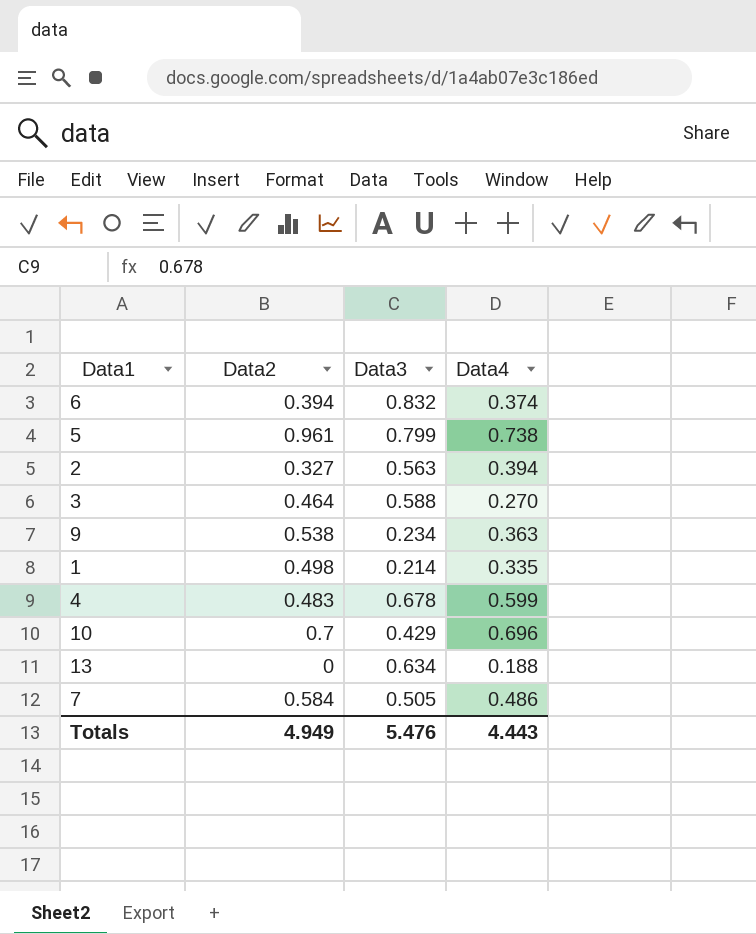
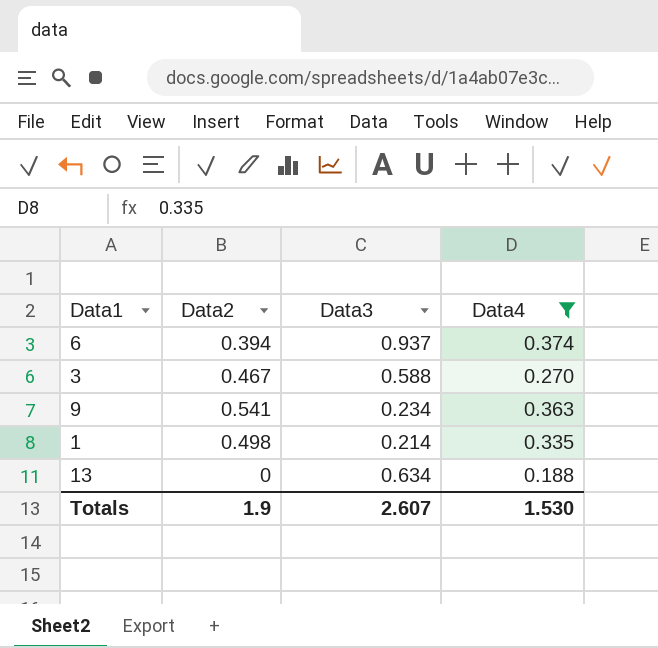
filter: none -> Data4 <= 0.374
6 | Data3: 0.832 -> 0.937
3 | Data2: 0.464 -> 0.467
9 | Data2: 0.538 -> 0.541
Totals | Data2: 4.949 -> 1.9
Totals | Data3: 5.476 -> 2.607
Totals | Data4: 4.443 -> 1.530

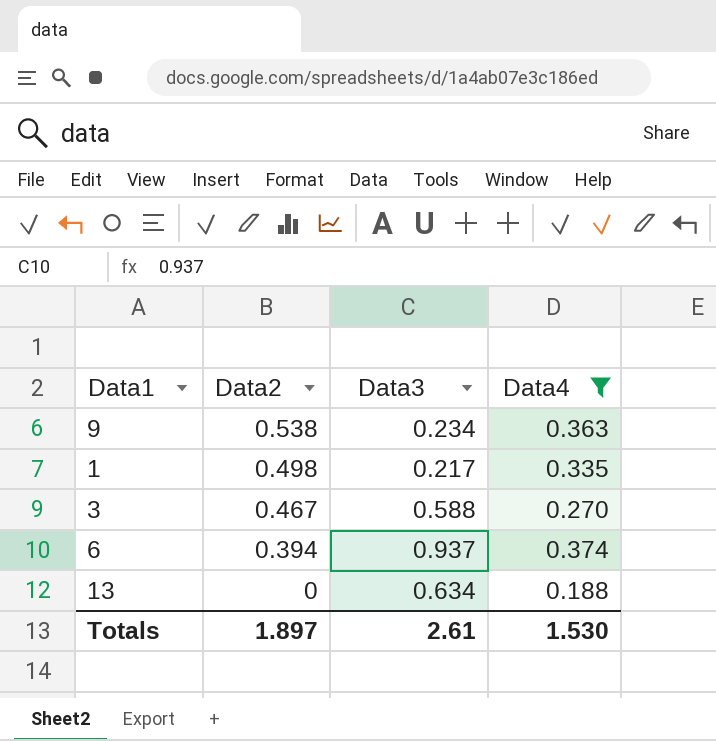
row order: none -> Data2 descending
9 | Data2: 0.541 -> 0.538
1 | Data3: 0.214 -> 0.217
Totals | Data2: 1.9 -> 1.897
Totals | Data3: 2.607 -> 2.61

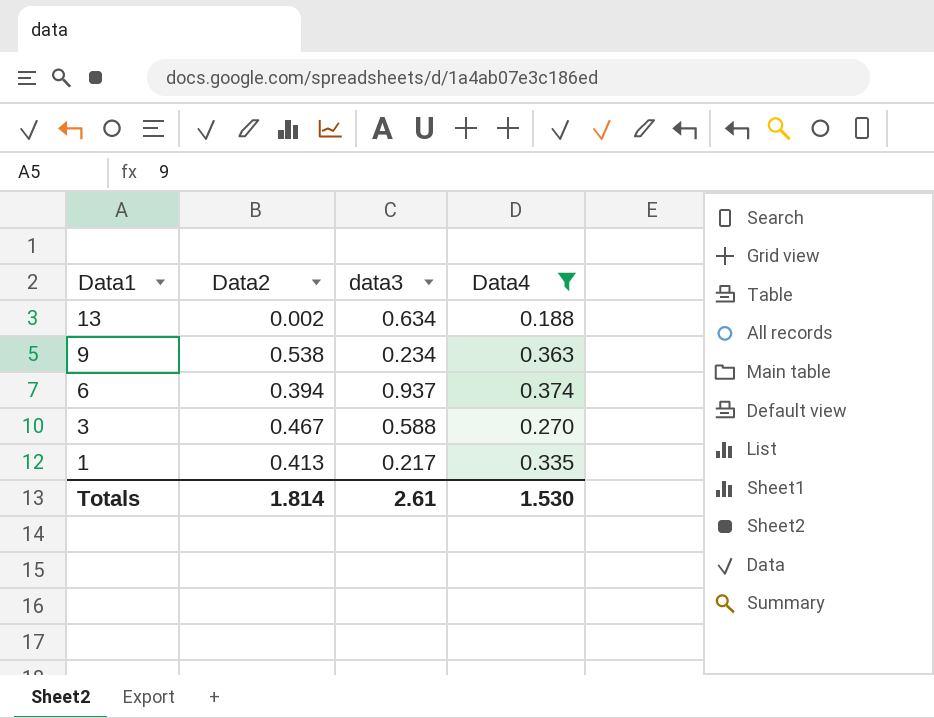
row order: Data2 descending -> Data1 descending
column name: Data3 -> data3
13 | Data2: 0 -> 0.002
1 | Data2: 0.498 -> 0.413
Totals | Data2: 1.897 -> 1.814

